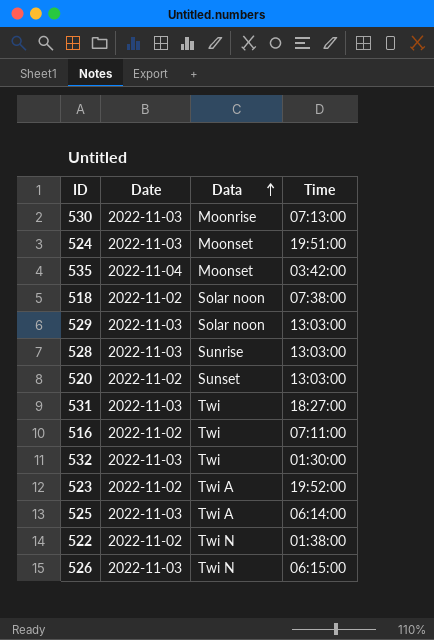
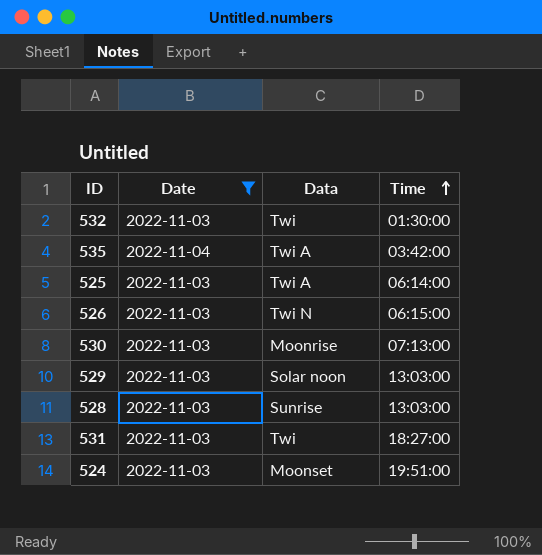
filter: none -> Date != 2022-11-02
row order: Data ascending -> Time ascending
535 | Data: Moonset -> Twi A

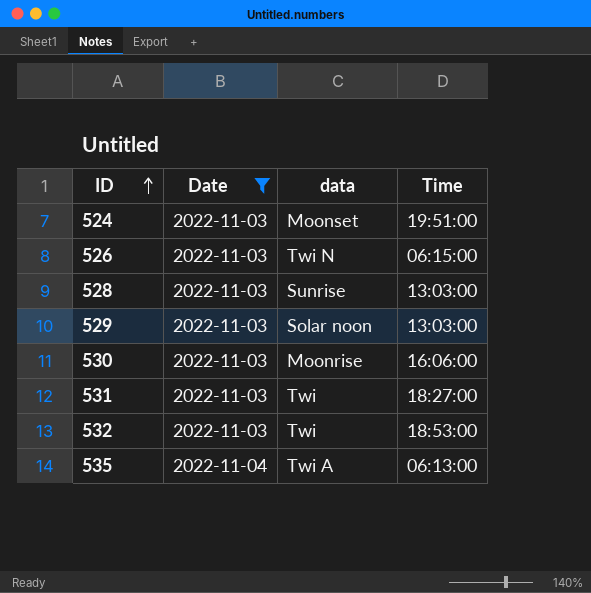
row order: Time ascending -> ID ascending
column name: Data -> data
row 525: 2022-11-03 | Twi A | 06:14:00 -> none
530 | Time: 07:13:00 -> 16:06:00
532 | Time: 01:30:00 -> 18:53:00
535 | Time: 03:42:00 -> 06:13:00

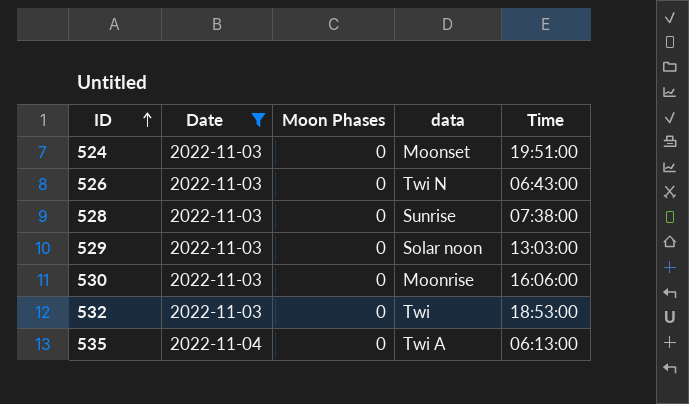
column Moon Phases | position: none -> 3
row 531: 2022-11-03 | Twi | 18:27:00 -> none
526 | Time: 06:15:00 -> 06:43:00
528 | Time: 13:03:00 -> 07:38:00

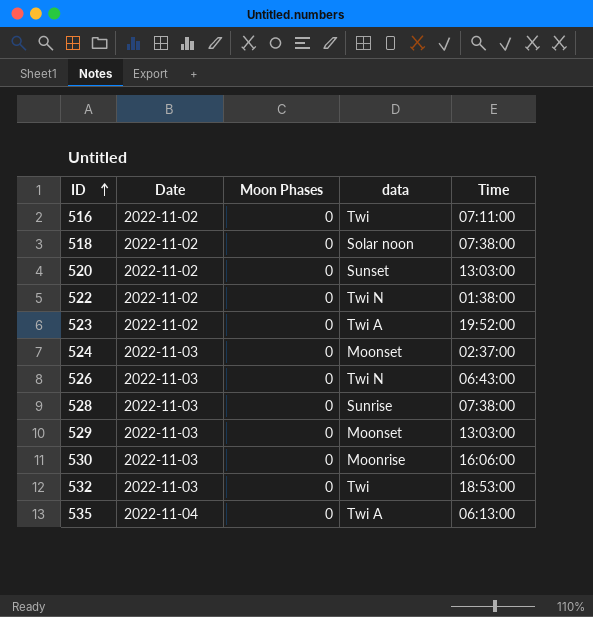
filter: Date != 2022-11-02 -> none
524 | Time: 19:51:00 -> 02:37:00
529 | data: Solar noon -> Moonset

